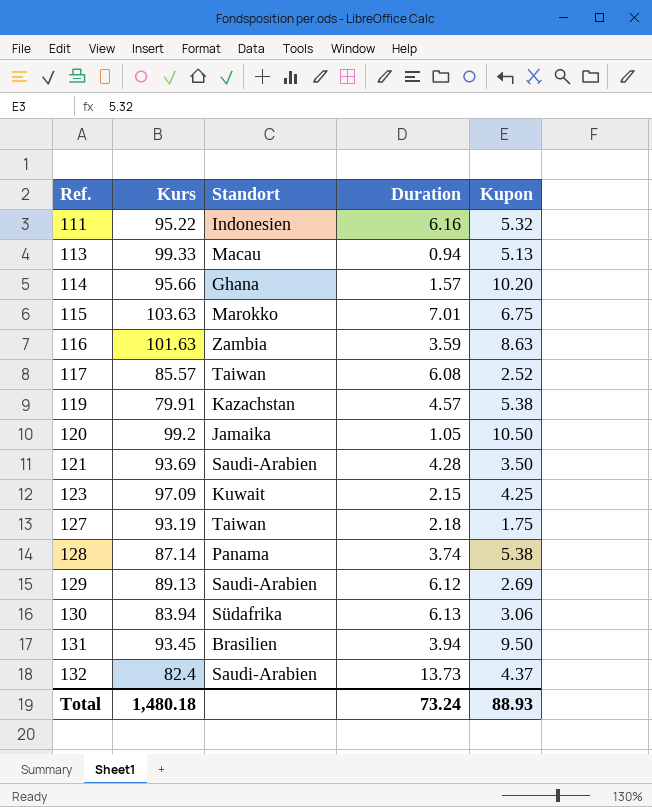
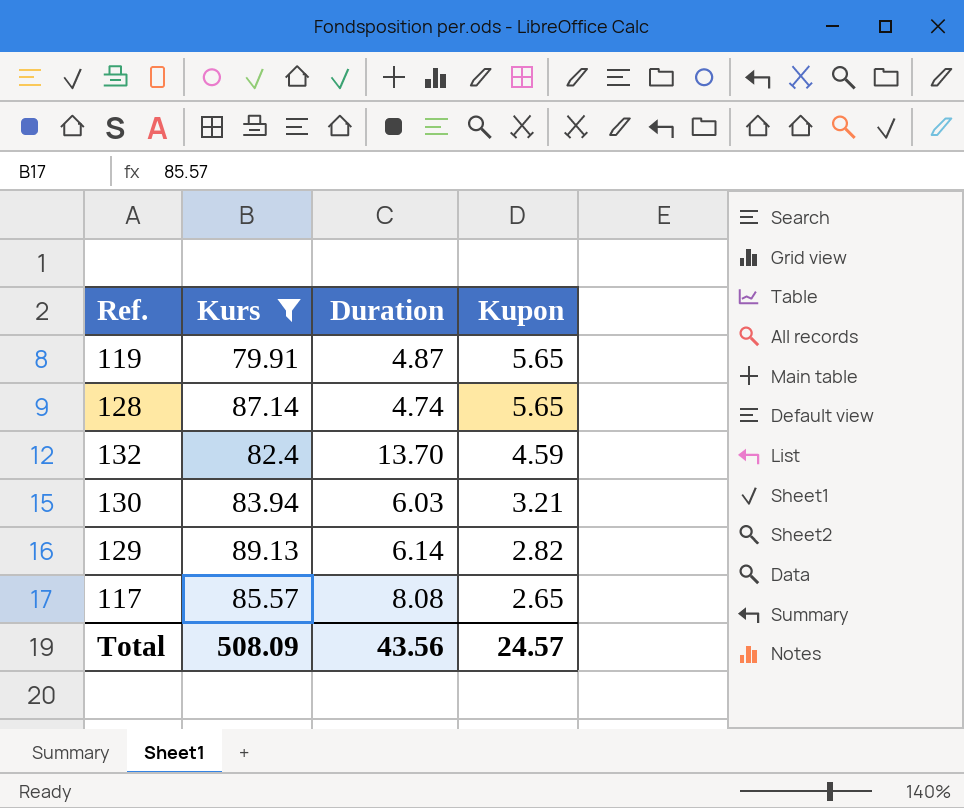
filter: none -> Kurs <= 89.13
row order: Ref. ascending -> Kupon descending
column Standort | position: 3 -> none
119 | Duration: 4.57 -> 4.87
119 | Kupon: 5.38 -> 5.65
128 | Duration: 3.74 -> 4.74
128 | Kupon: 5.38 -> 5.65
132 | Duration: 13.73 -> 13.70
132 | Kupon: 4.37 -> 4.59
130 | Duration: 6.13 -> 6.03
130 | Kupon: 3.06 -> 3.21
129 | Duration: 6.12 -> 6.14
129 | Kupon: 2.69 -> 2.82
117 | Duration: 6.08 -> 8.08
117 | Kupon: 2.52 -> 2.65
Total | Kurs: 1,480.18 -> 508.09
Total | Duration: 73.24 -> 43.56
Total | Kupon: 88.93 -> 24.57

